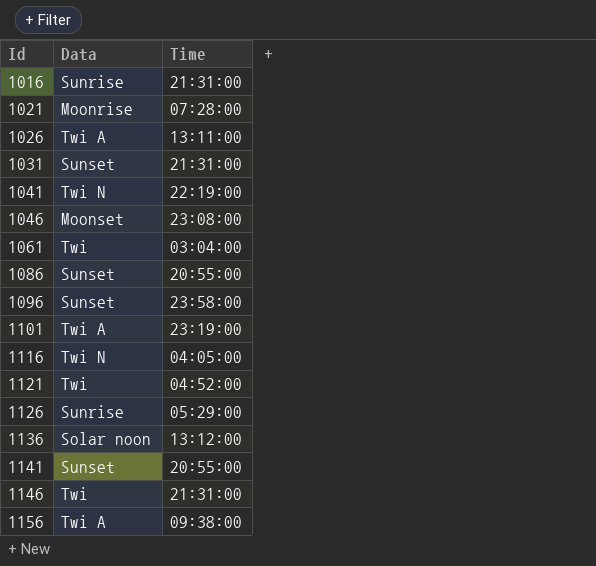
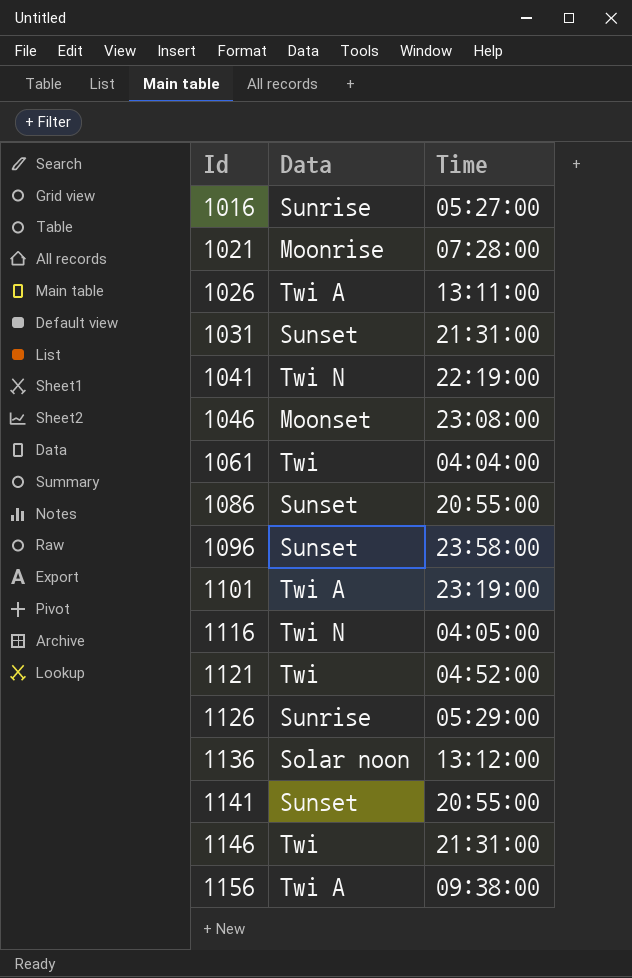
1016 | Time: 21:31:00 -> 05:27:00
1061 | Time: 03:04:00 -> 04:04:00

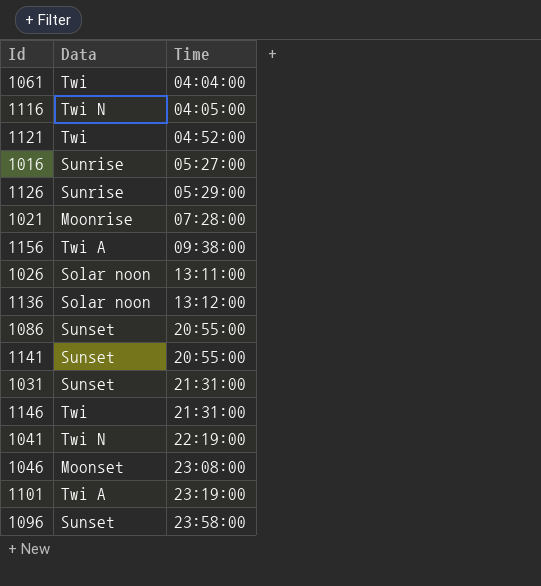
row order: Id ascending -> Time ascending
1026 | Data: Twi A -> Solar noon

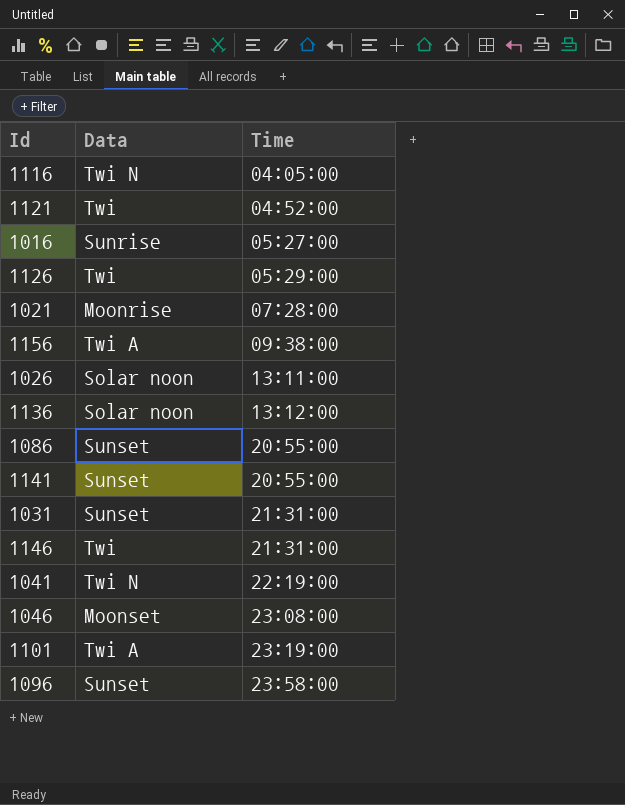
row 1061: Twi | 04:04:00 -> none
1126 | Data: Sunrise -> Twi

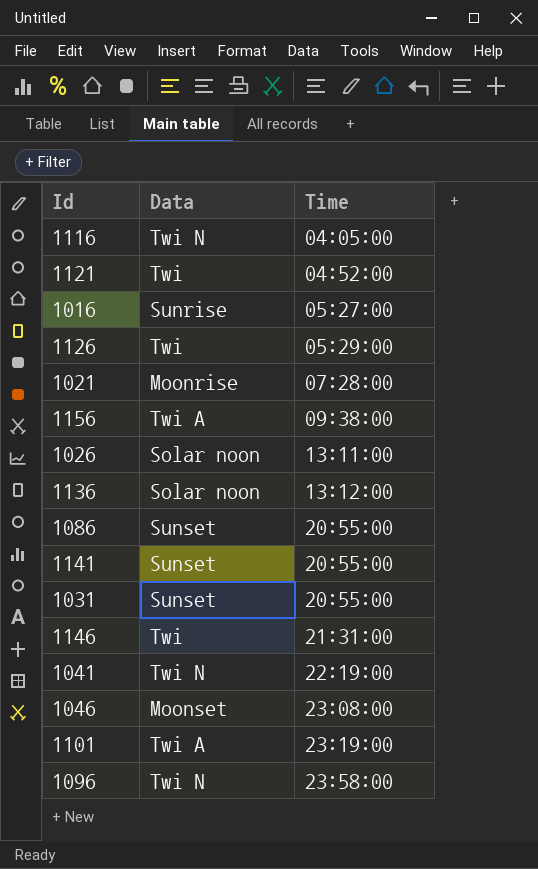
1031 | Time: 21:31:00 -> 20:55:00
1096 | Data: Sunset -> Twi N

